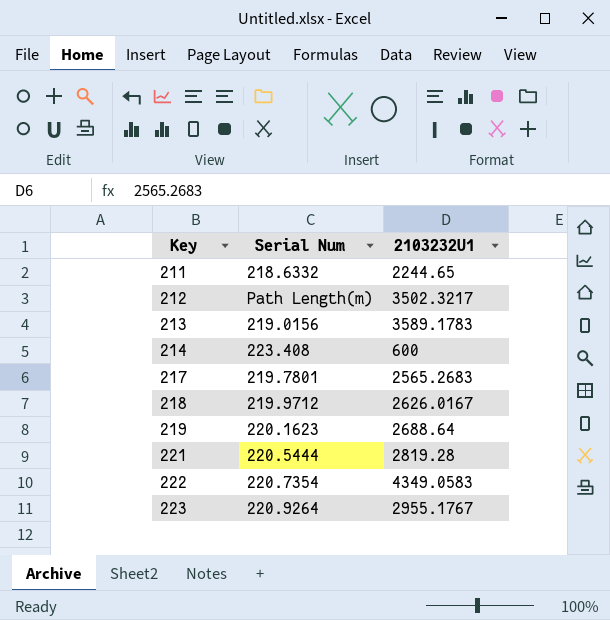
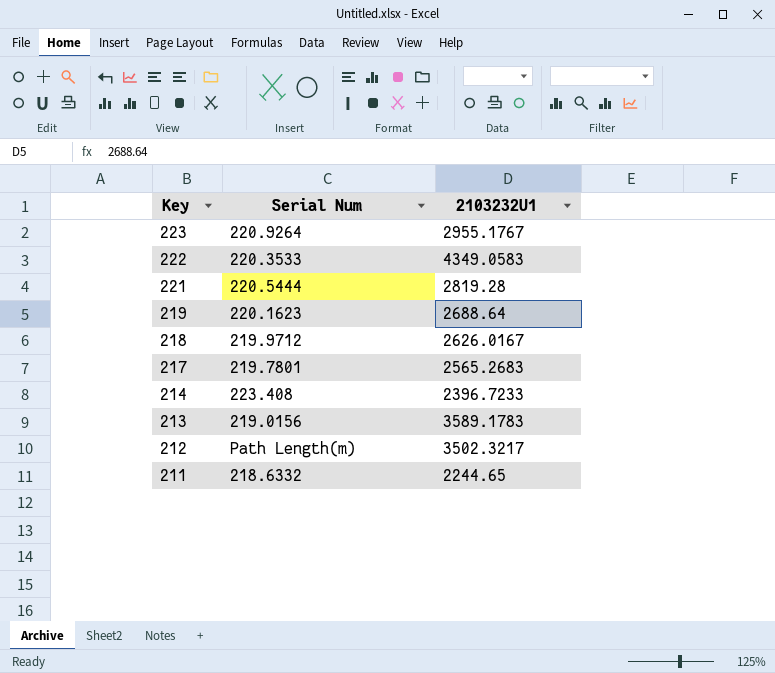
row order: Key ascending -> Key descending
222 | Serial Num: 220.7354 -> 220.3533
214 | 2103232U1: 600 -> 2396.7233

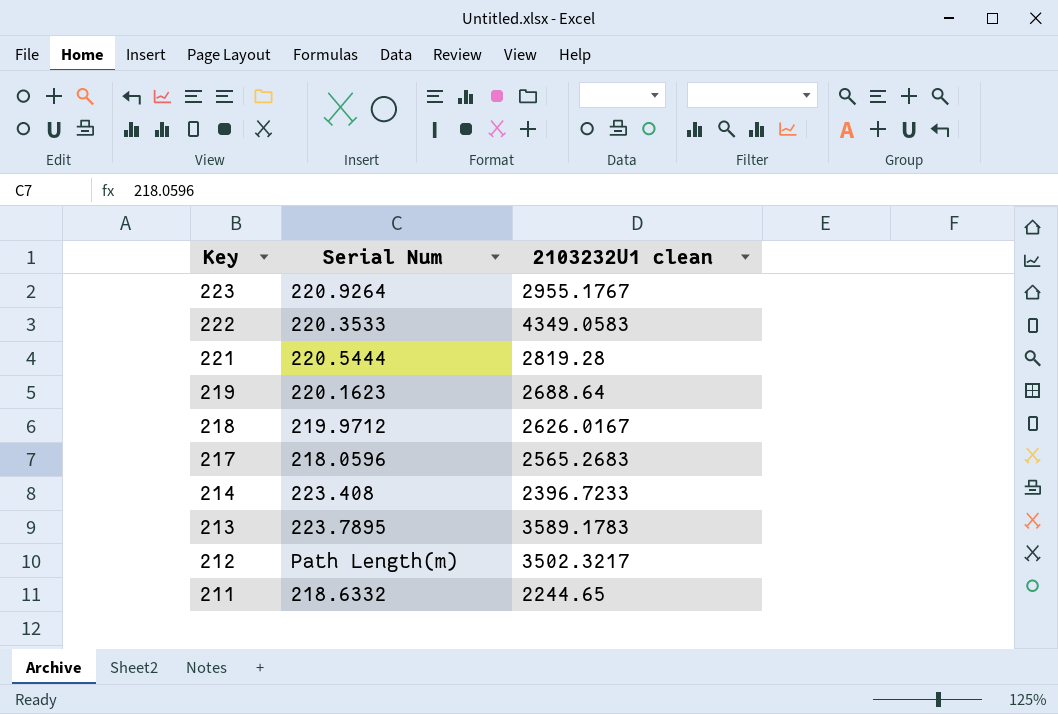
column name: 2103232U1 -> 2103232U1 clean
217 | Serial Num: 219.7801 -> 218.0596
213 | Serial Num: 219.0156 -> 223.7895

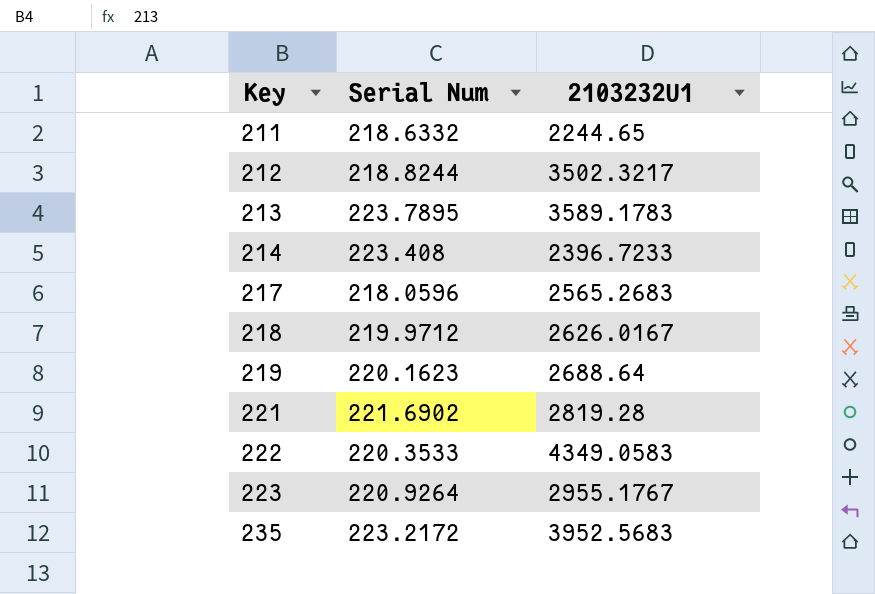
row order: Key descending -> Key ascending
column name: 2103232U1 clean -> 2103232U1
212 | Serial Num: Path Length(m) -> 218.8244
221 | Serial Num: 220.5444 -> 221.6902
row 235: none -> 223.2172 | 3952.5683

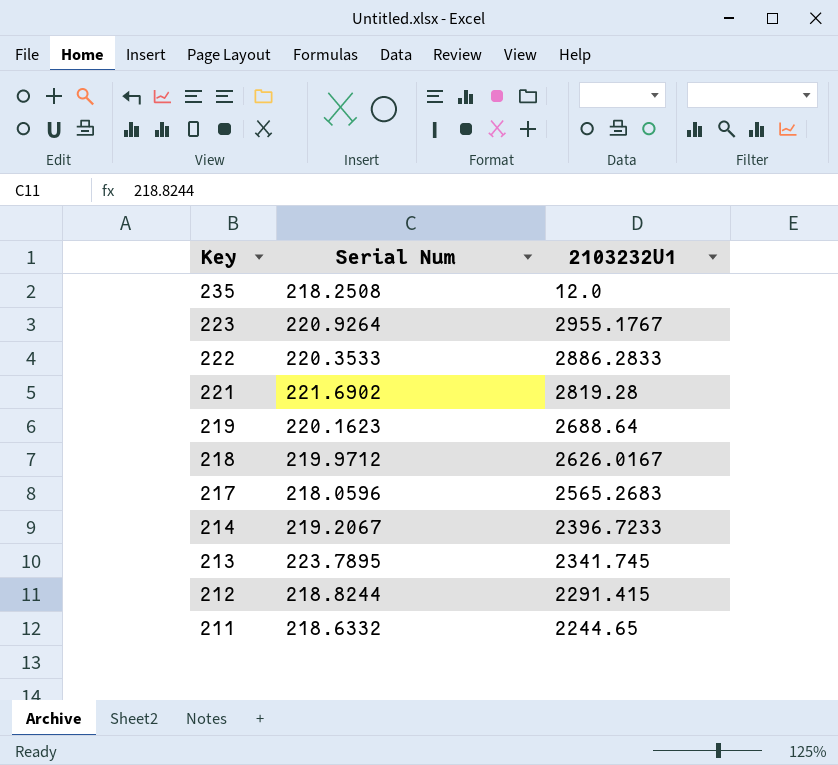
row order: Key ascending -> Key descending
235 | Serial Num: 223.2172 -> 218.2508
235 | 2103232U1: 3952.5683 -> 12.0
222 | 2103232U1: 4349.0583 -> 2886.2833
214 | Serial Num: 223.408 -> 219.2067
213 | 2103232U1: 3589.1783 -> 2341.745
212 | 2103232U1: 3502.3217 -> 2291.415

